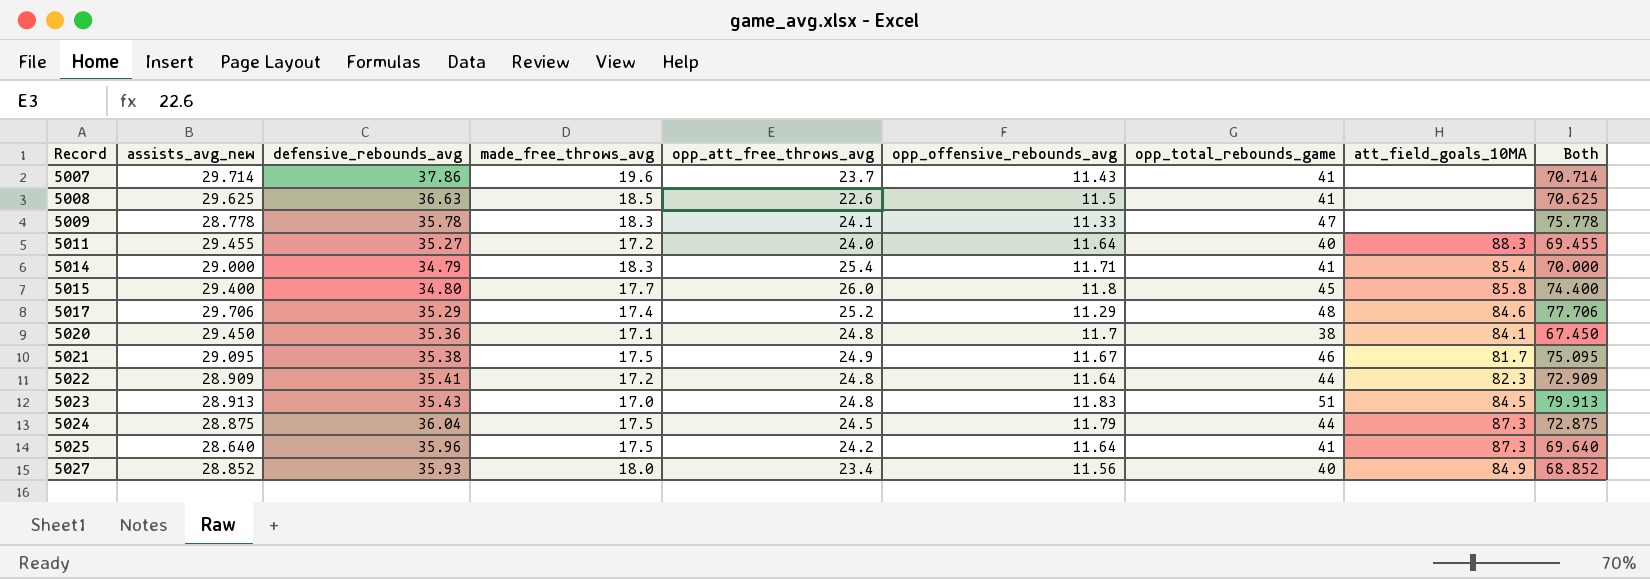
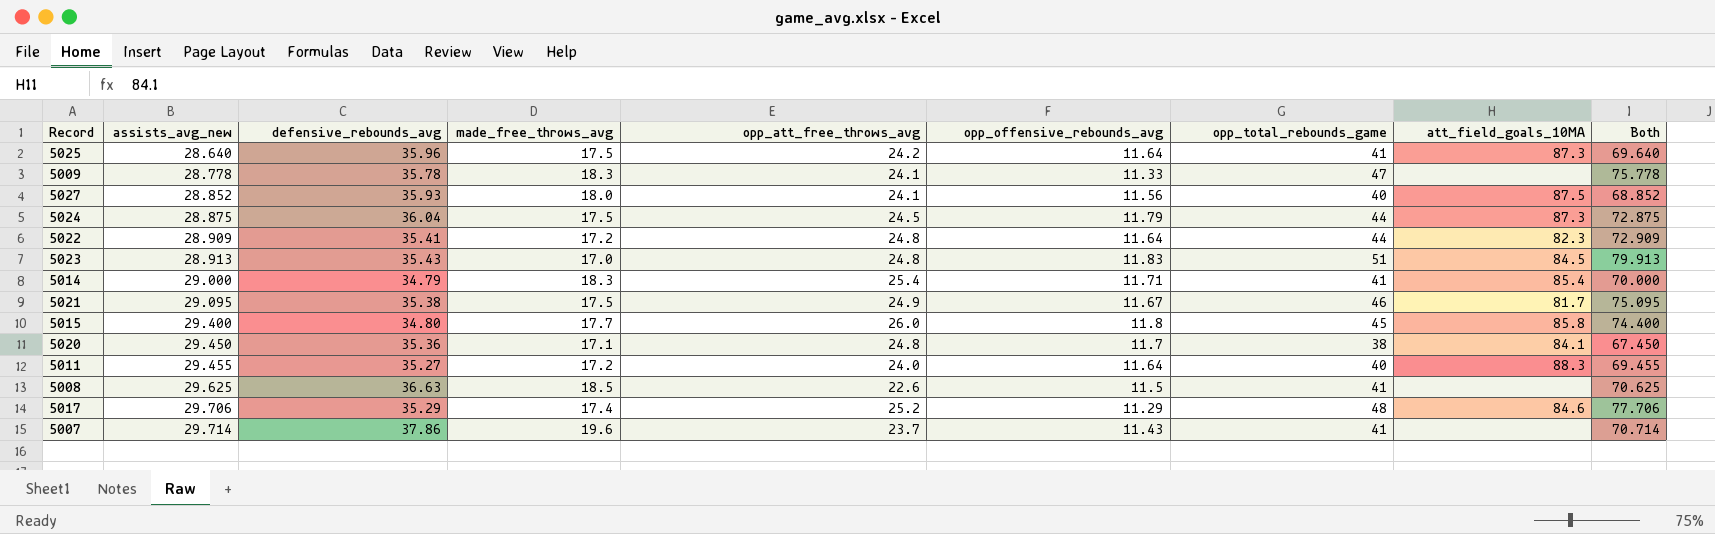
row order: Record ascending -> assists_avg_new ascending
5027 | opp_att_free_throws_avg: 23.4 -> 24.1
5027 | att_field_goals_10MA: 84.9 -> 87.5

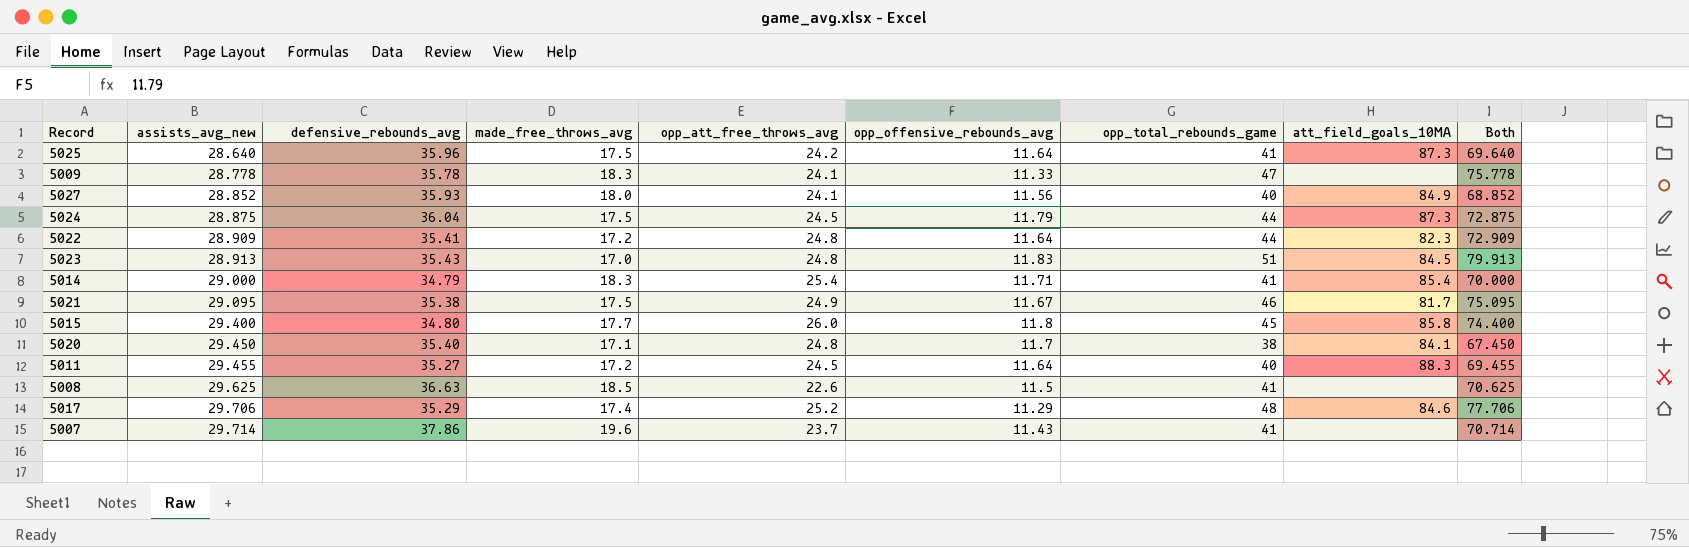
5027 | att_field_goals_10MA: 87.5 -> 84.9
5020 | defensive_rebounds_avg: 35.36 -> 35.40
5011 | opp_att_free_throws_avg: 24.0 -> 24.5

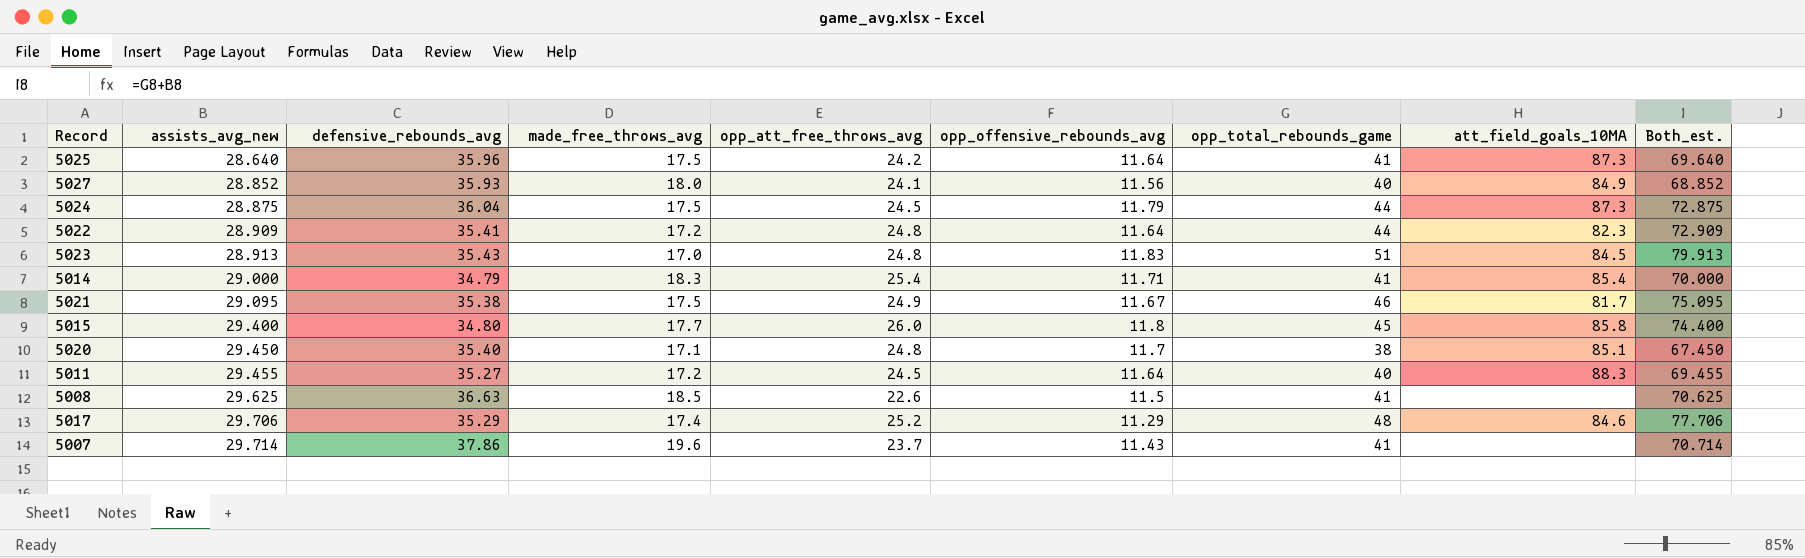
column name: Both -> Both_est.
row 5009: 28.778 | 35.78 | 18.3 | 24.1 | 11.33 | 47 | none | 75.778 -> none
5020 | att_field_goals_10MA: 84.1 -> 85.1

